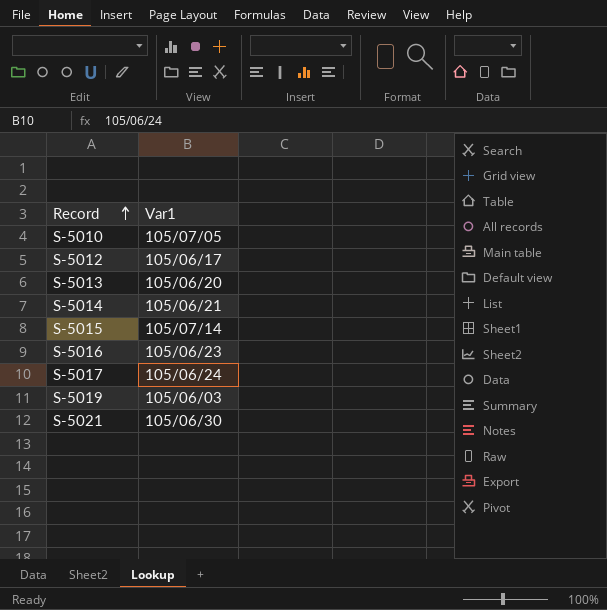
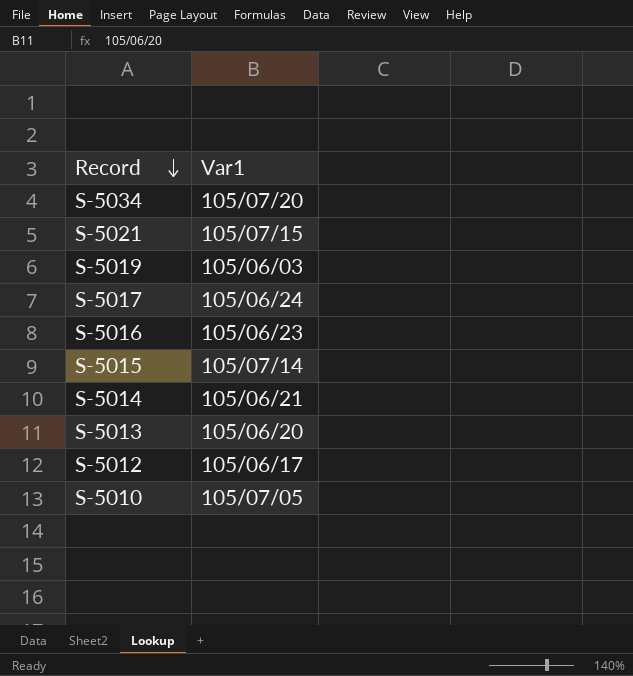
row order: Record ascending -> Record descending
row S-5034: none -> 105/07/20
S-5021 | Var1: 105/06/30 -> 105/07/15

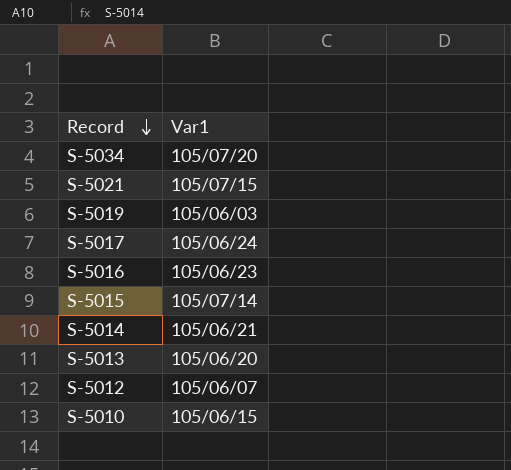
S-5012 | Var1: 105/06/17 -> 105/06/07
S-5010 | Var1: 105/07/05 -> 105/06/15

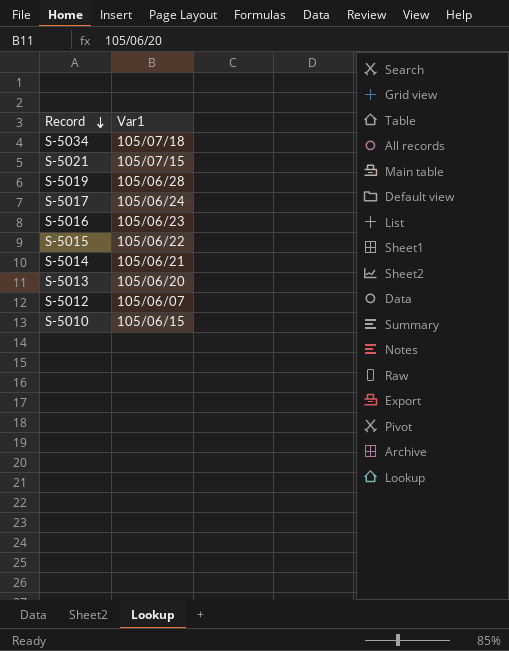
S-5034 | Var1: 105/07/20 -> 105/07/18
S-5019 | Var1: 105/06/03 -> 105/06/28
S-5015 | Var1: 105/07/14 -> 105/06/22

